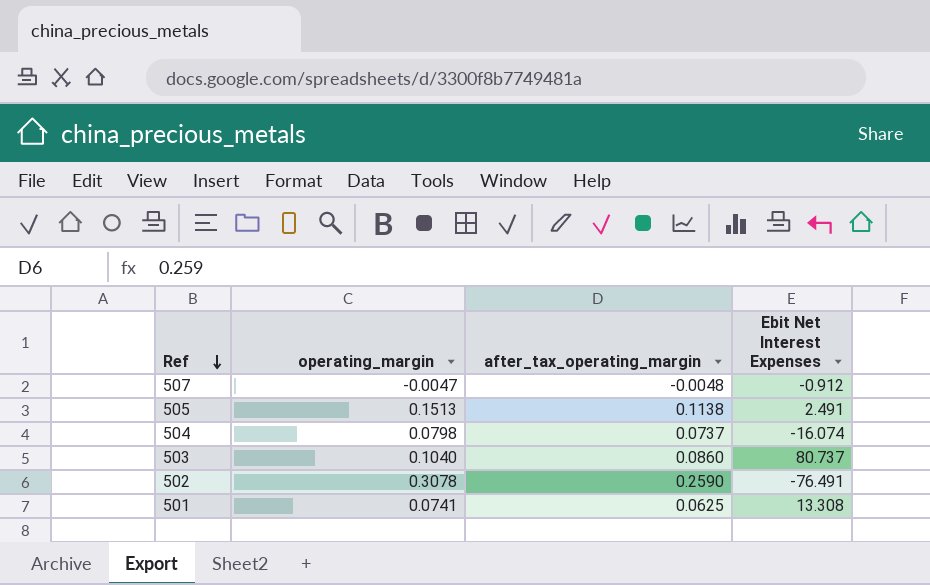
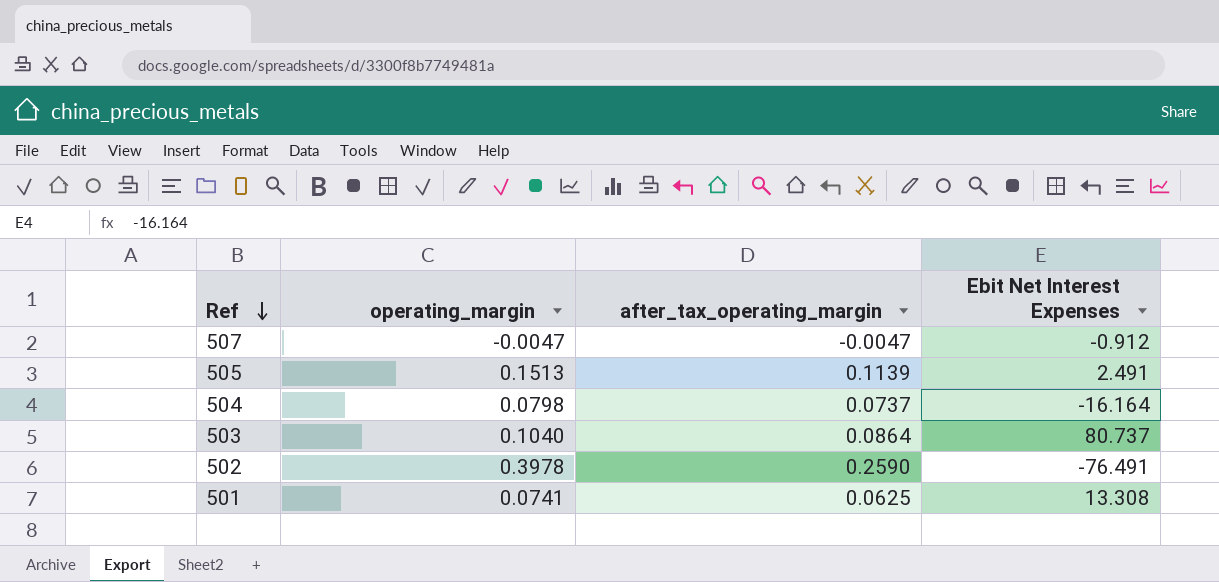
507 | after_tax_operating_margin: -0.0048 -> -0.0047
505 | after_tax_operating_margin: 0.1138 -> 0.1139
504 | Ebit Net Interest Expenses: -16.074 -> -16.164
503 | after_tax_operating_margin: 0.0860 -> 0.0864
502 | operating_margin: 0.3078 -> 0.3978

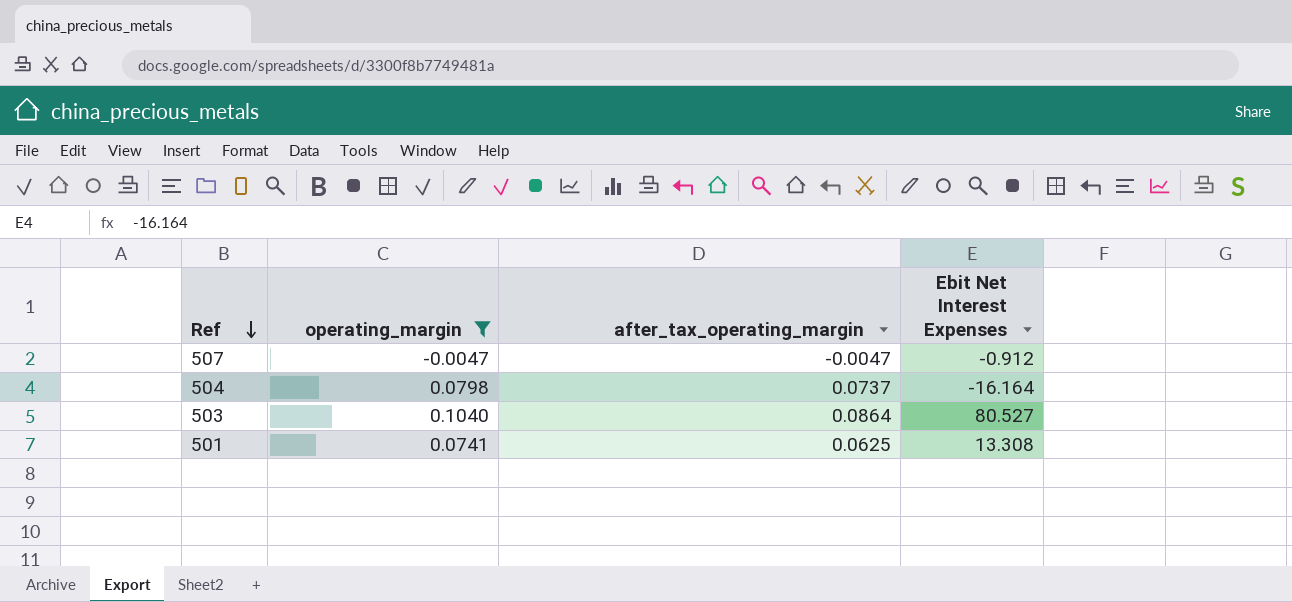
filter: none -> operating_margin <= 0.1040
503 | Ebit Net Interest Expenses: 80.737 -> 80.527

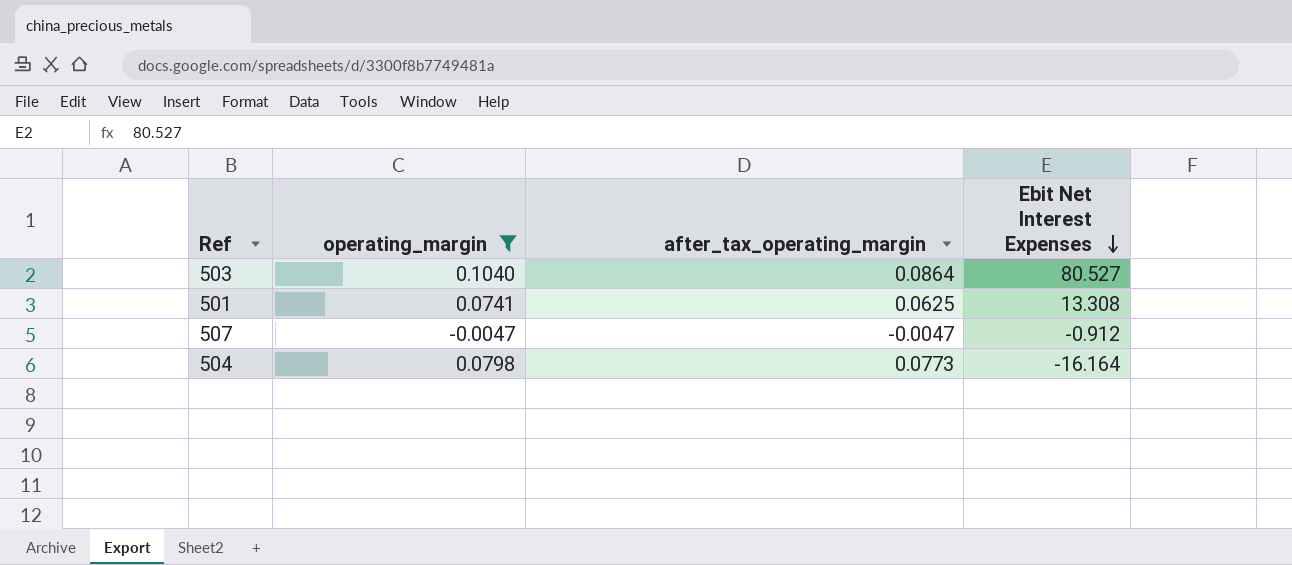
row order: Ref descending -> Ebit Net Interest Expenses descending
504 | after_tax_operating_margin: 0.0737 -> 0.0773

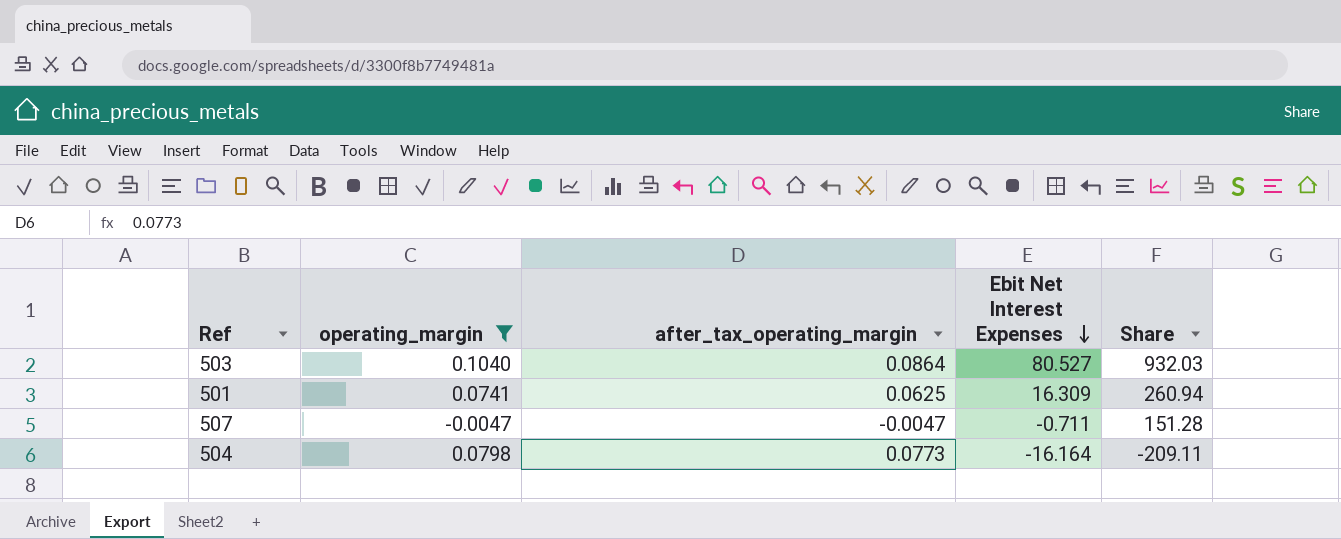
column Share | formula: none -> [Ebit Net Interest Expenses] / [after_tax_operating_margin]
501 | Ebit Net Interest Expenses: 13.308 -> 16.309
507 | Ebit Net Interest Expenses: -0.912 -> -0.711

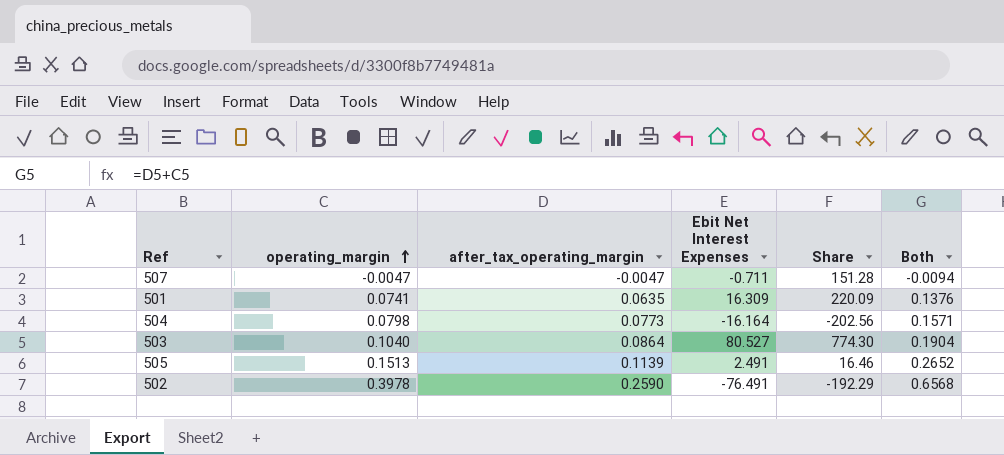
filter: operating_margin <= 0.1040 -> none
row order: Ebit Net Interest Expenses descending -> operating_margin ascending
column Share | formula: [Ebit Net Interest Expenses] / [after_tax_operating_margin] -> [Ebit Net Interest Expenses] / [operating_margin]
column Both | formula: none -> [operating_margin] + [after_tax_operating_margin]
501 | after_tax_operating_margin: 0.0625 -> 0.0635

